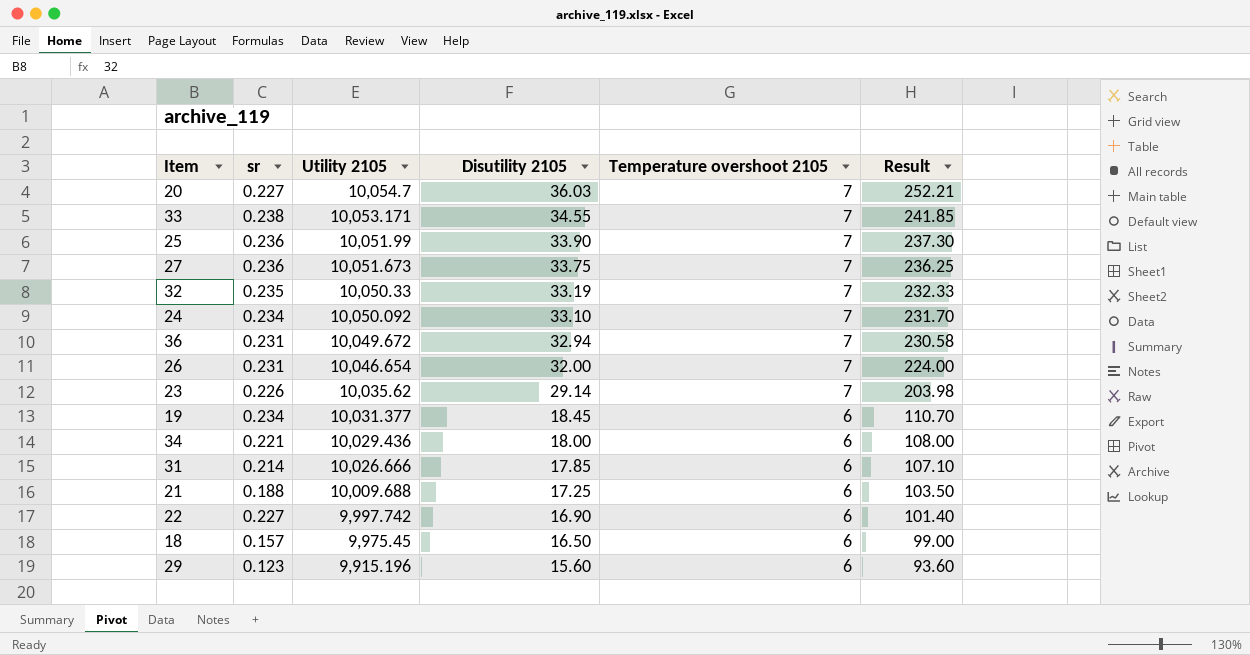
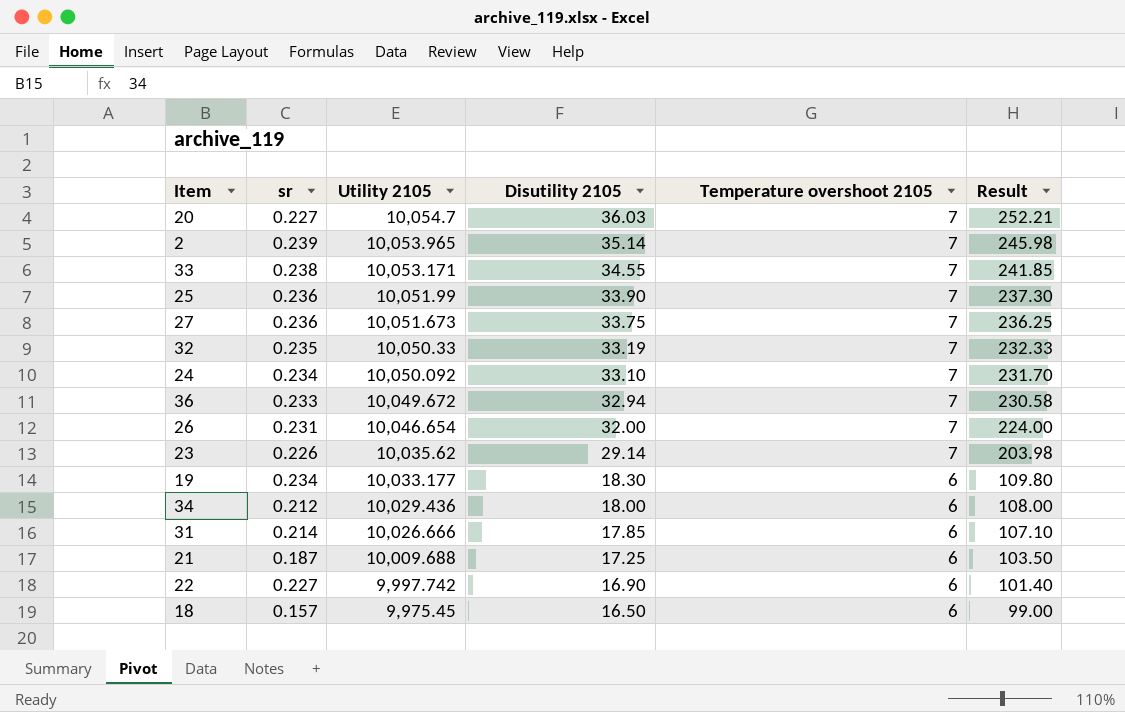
row 29: 0.123 | 9,915.196 | 15.60 | 6 | 93.60 -> none
row 2: none -> 0.239 | 10,053.965 | 35.14 | 7 | 245.98
36 | sr: 0.231 -> 0.233
19 | Utility 2105: 10,031.377 -> 10,033.177
19 | Disutility 2105: 18.45 -> 18.30
19 | Result: 110.70 -> 109.80
34 | sr: 0.221 -> 0.212
21 | sr: 0.188 -> 0.187

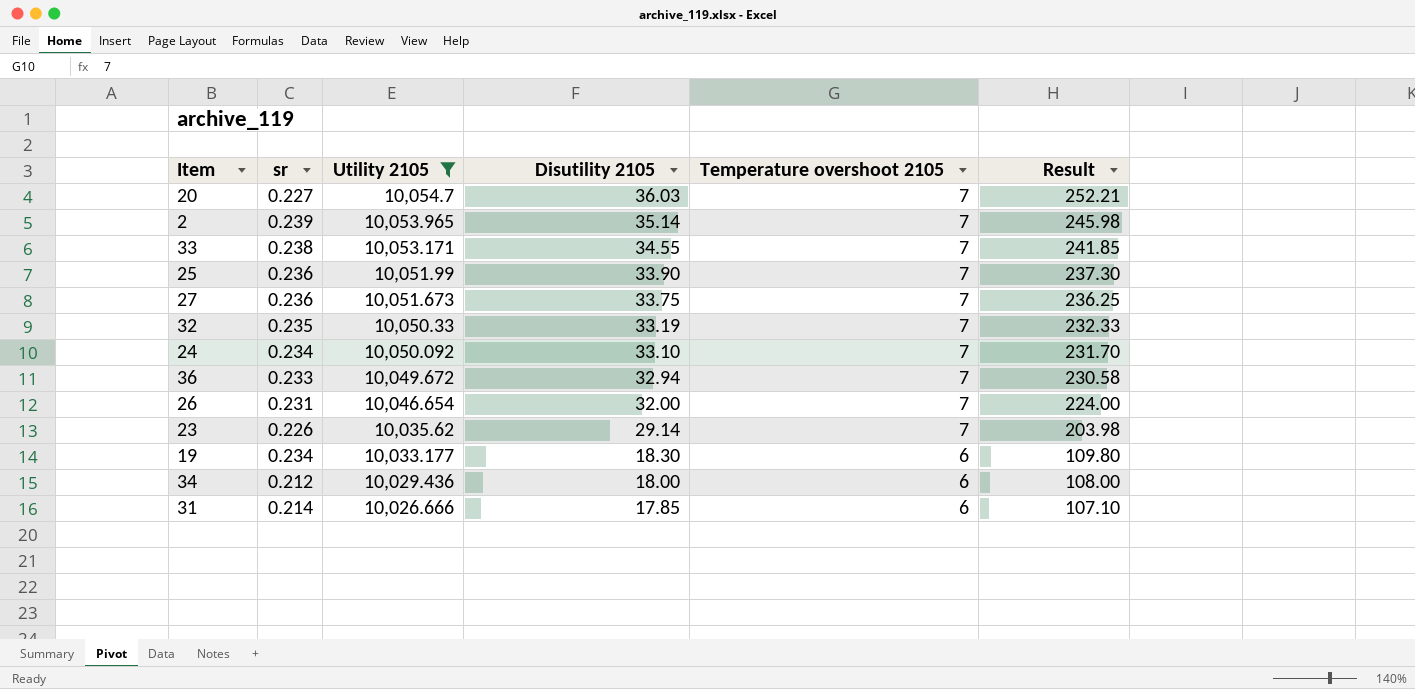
filter: none -> Utility 2105 >= 10,026.666

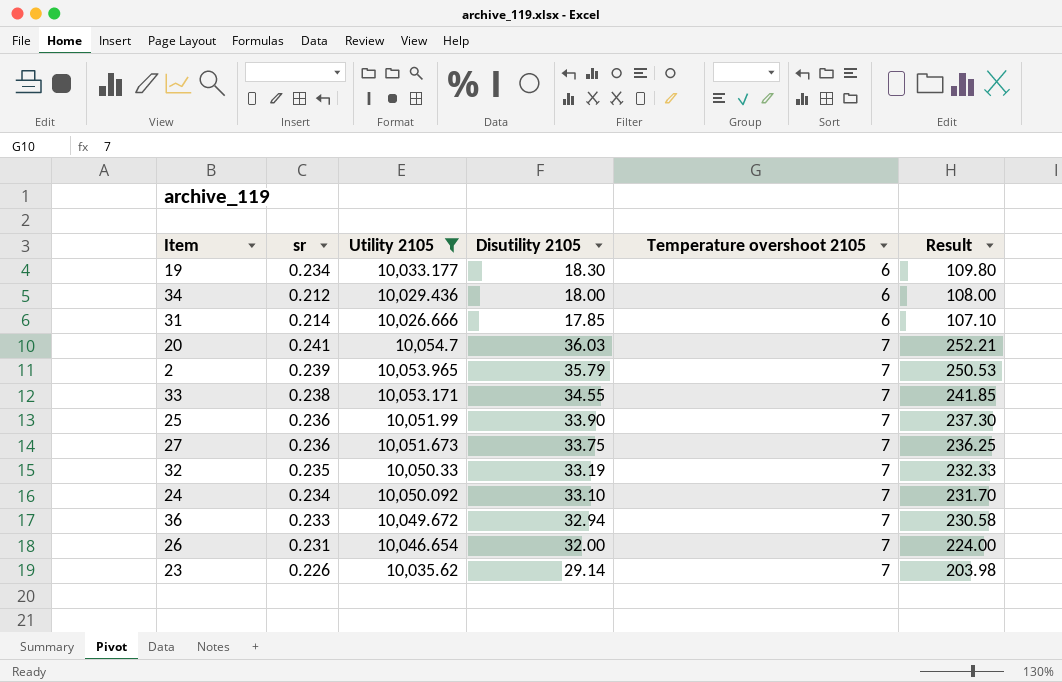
row order: Utility 2105 descending -> Temperature overshoot 2105 ascending
20 | sr: 0.227 -> 0.241
2 | Disutility 2105: 35.14 -> 35.79
2 | Result: 245.98 -> 250.53

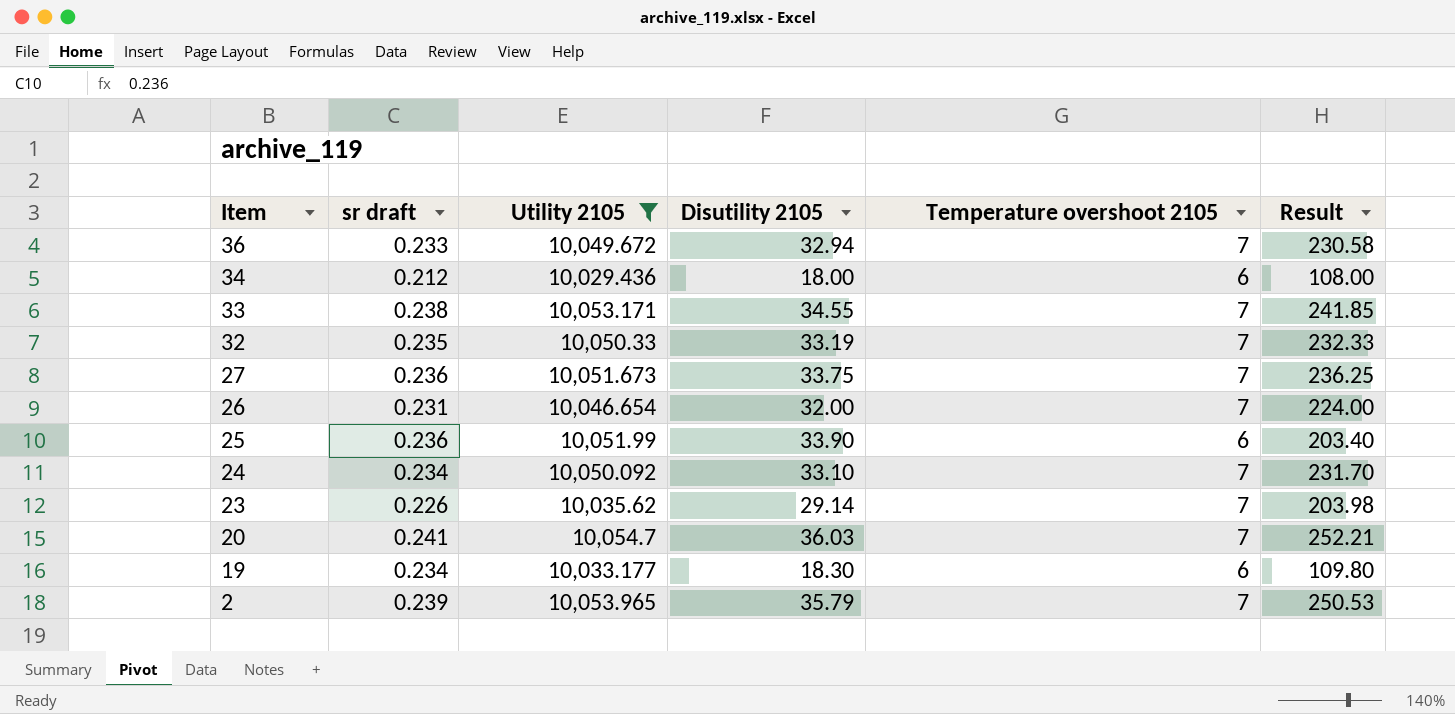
row order: Temperature overshoot 2105 ascending -> Item descending
column name: sr -> sr draft
row 31: 0.214 | 10,026.666 | 17.85 | 6 | 107.10 -> none
25 | Temperature overshoot 2105: 7 -> 6
25 | Result: 237.30 -> 203.40

